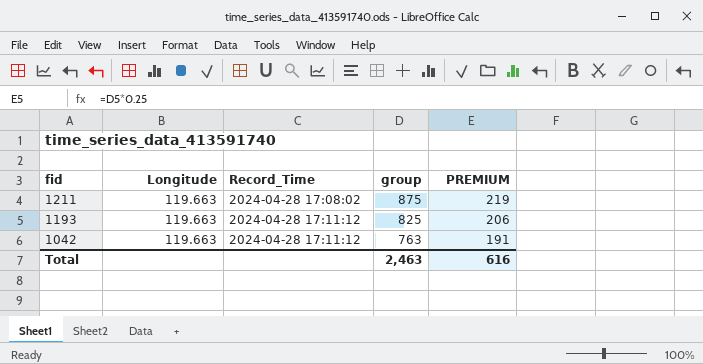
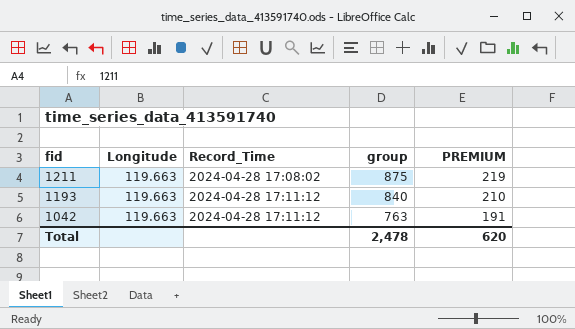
1193 | group: 825 -> 840
1193 | PREMIUM: 206 -> 210
Total | group: 2,463 -> 2,478
Total | PREMIUM: 616 -> 620

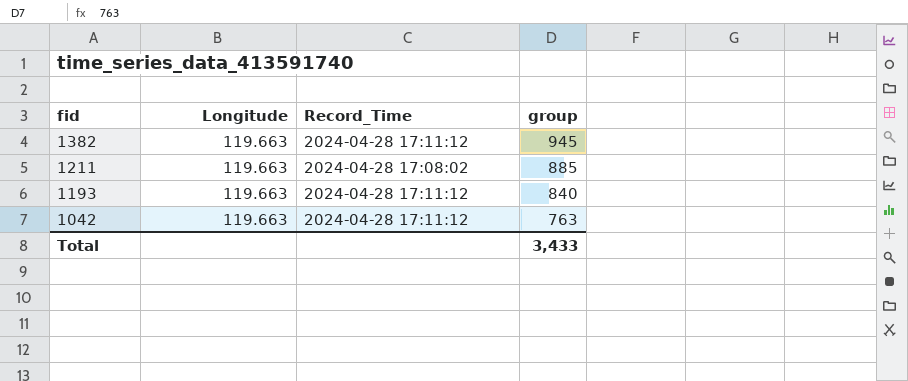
column PREMIUM | formula: [group] * 0.25 -> none
row 1382: none -> 119.663 | 2024-04-28 17:11:12 | 945
1211 | group: 875 -> 885
Total | group: 2,478 -> 3,433

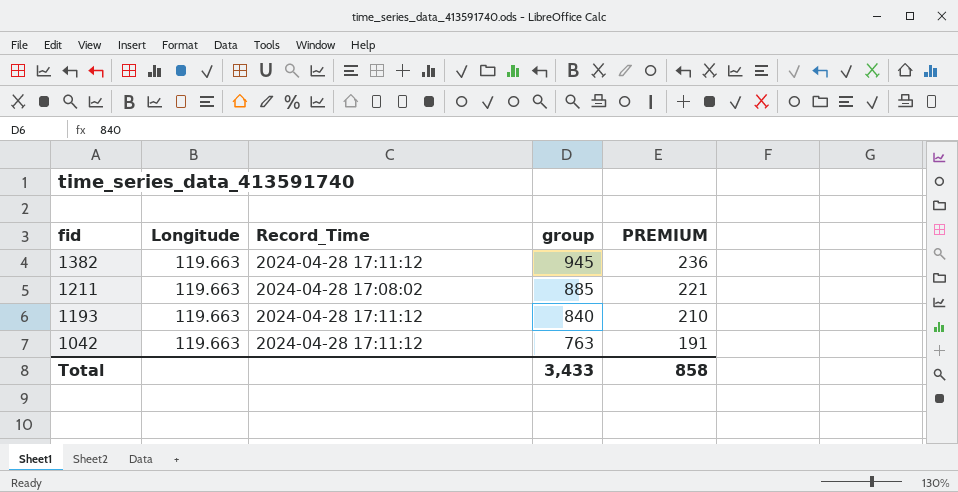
column PREMIUM | formula: none -> [group] * 0.25

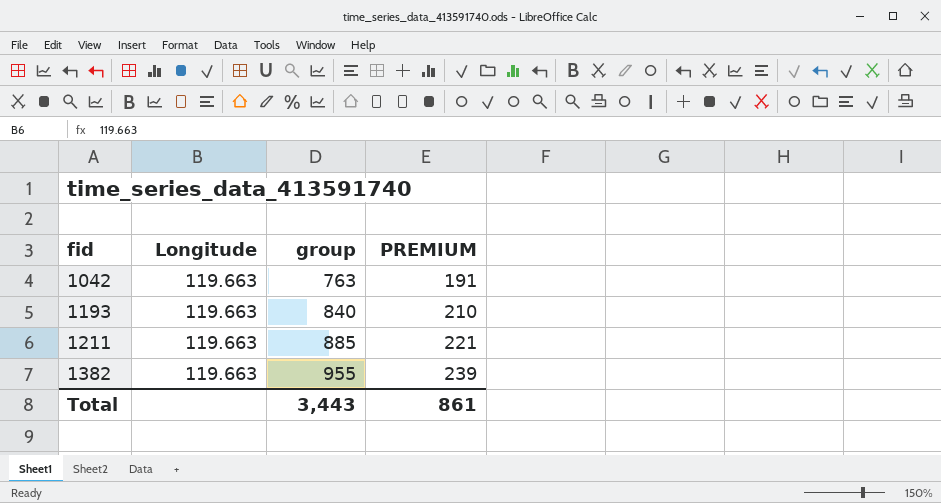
row order: fid descending -> fid ascending
column Record_Time | position: 3 -> none
1382 | group: 945 -> 955
1382 | PREMIUM: 236 -> 239
Total | group: 3,433 -> 3,443
Total | PREMIUM: 858 -> 861

